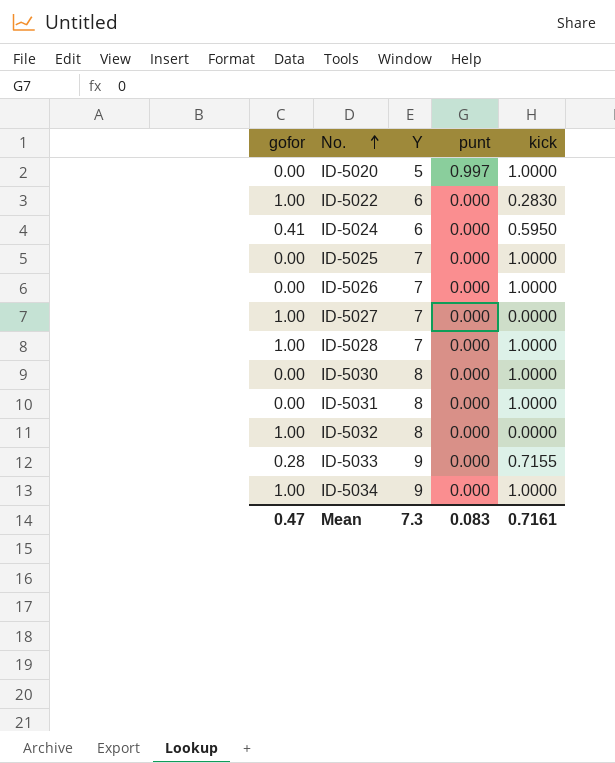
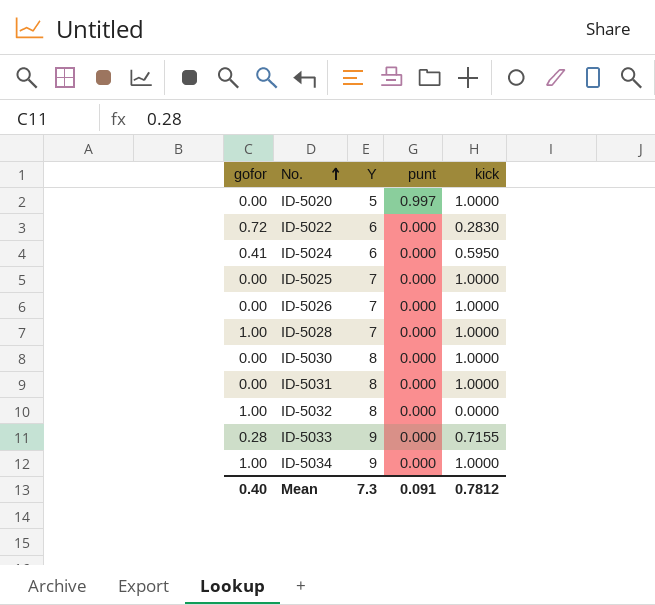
row ID-5027: 1.00 | 7 | 0.000 | 0.0000 -> none
ID-5022 | gofor: 1.00 -> 0.72
Mean | gofor: 0.47 -> 0.40
Mean | punt: 0.083 -> 0.091
Mean | kick: 0.7161 -> 0.7812

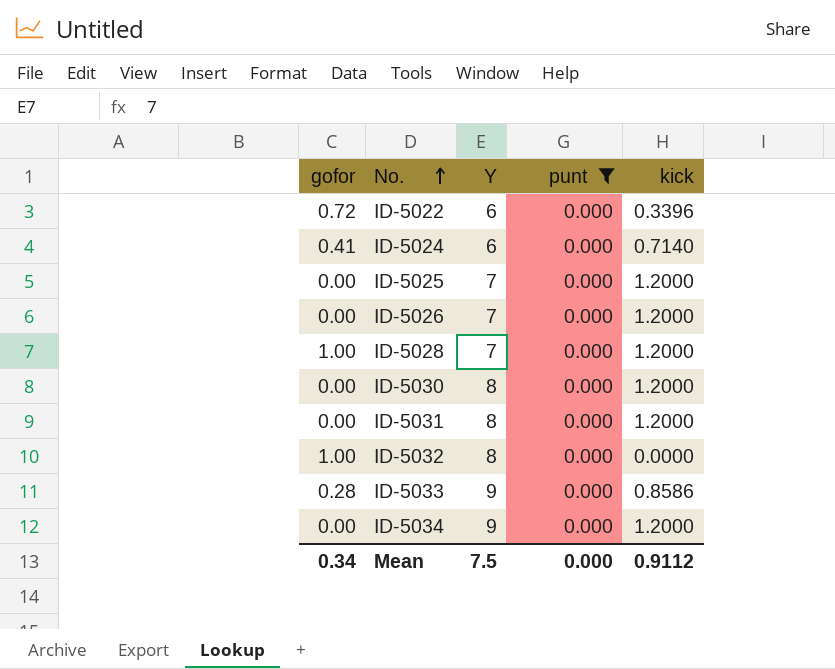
filter: none -> punt = 0.000
ID-5022 | kick: 0.2830 -> 0.3396
ID-5024 | kick: 0.5950 -> 0.7140
ID-5025 | kick: 1.0000 -> 1.2000
ID-5026 | kick: 1.0000 -> 1.2000
ID-5028 | kick: 1.0000 -> 1.2000
ID-5030 | kick: 1.0000 -> 1.2000
ID-5031 | kick: 1.0000 -> 1.2000
ID-5033 | kick: 0.7155 -> 0.8586
ID-5034 | gofor: 1.00 -> 0.00
ID-5034 | kick: 1.0000 -> 1.2000
Mean | gofor: 0.40 -> 0.34
Mean | Y: 7.3 -> 7.5
Mean | punt: 0.091 -> 0.000
Mean | kick: 0.7812 -> 0.9112

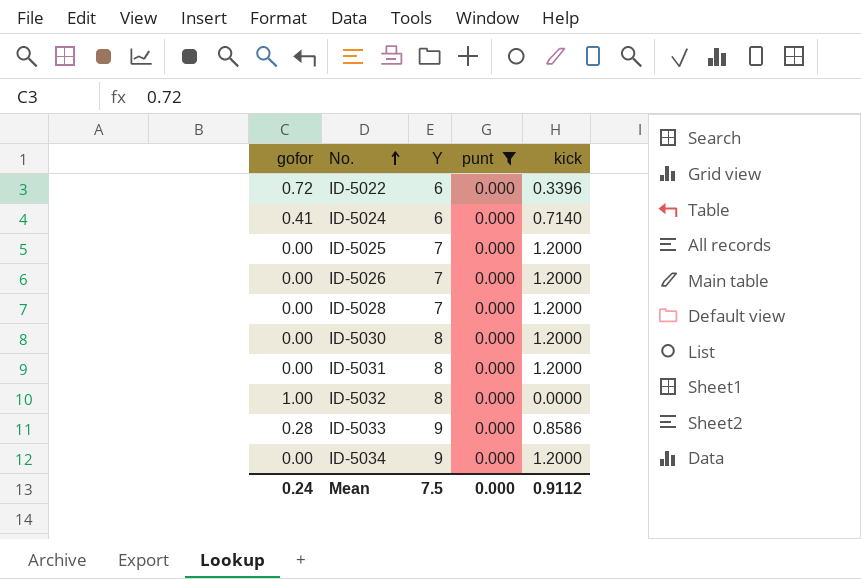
ID-5028 | gofor: 1.00 -> 0.00
Mean | gofor: 0.34 -> 0.24

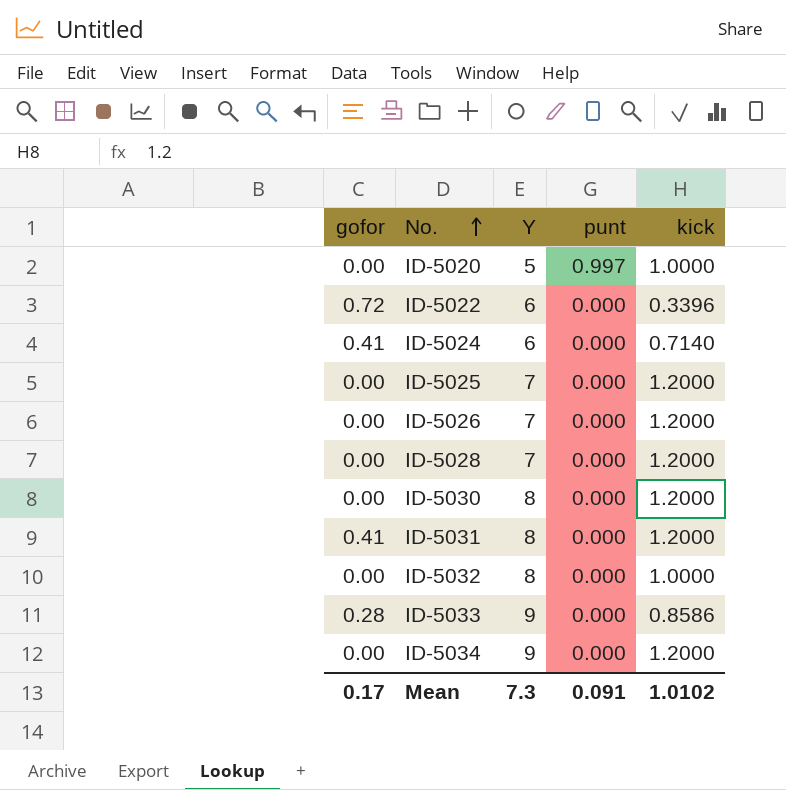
filter: punt = 0.000 -> none
ID-5031 | gofor: 0.00 -> 0.41
ID-5032 | gofor: 1.00 -> 0.00
ID-5032 | kick: 0.0000 -> 1.0000
Mean | gofor: 0.24 -> 0.17
Mean | Y: 7.5 -> 7.3
Mean | punt: 0.000 -> 0.091
Mean | kick: 0.9112 -> 1.0102

